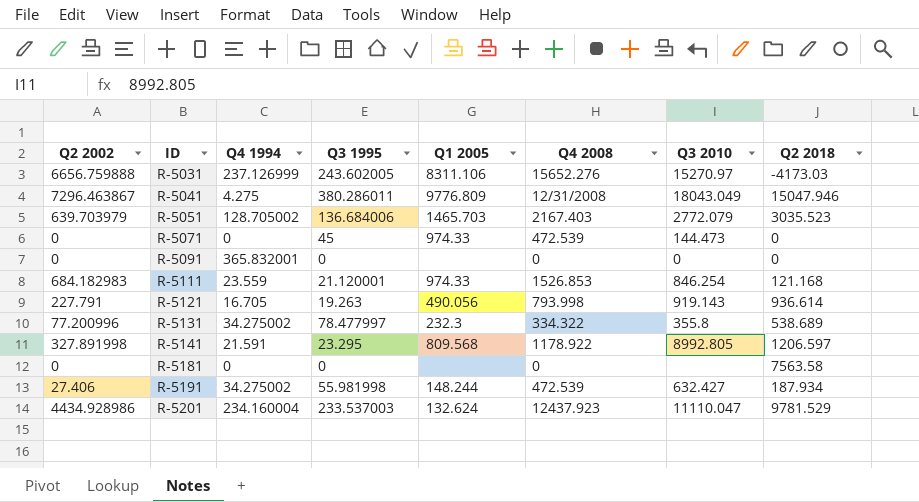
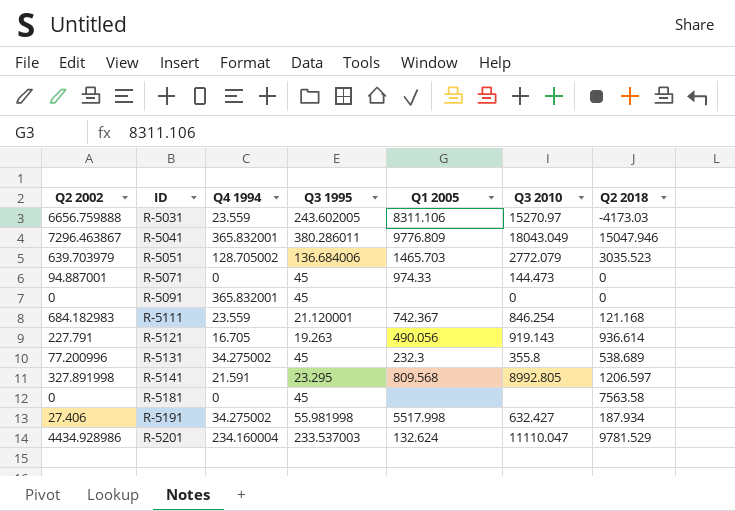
column Q4 2008 | position: 6 -> none
R-5031 | Q4 1994: 237.126999 -> 23.559
R-5041 | Q4 1994: 4.275 -> 365.832001
R-5071 | Q2 2002: 0 -> 94.887001
R-5091 | Q3 1995: 0 -> 45
R-5111 | Q1 2005: 974.33 -> 742.367
R-5131 | Q3 1995: 78.477997 -> 45
R-5181 | Q3 1995: 0 -> 45
R-5191 | Q1 2005: 148.244 -> 5517.998

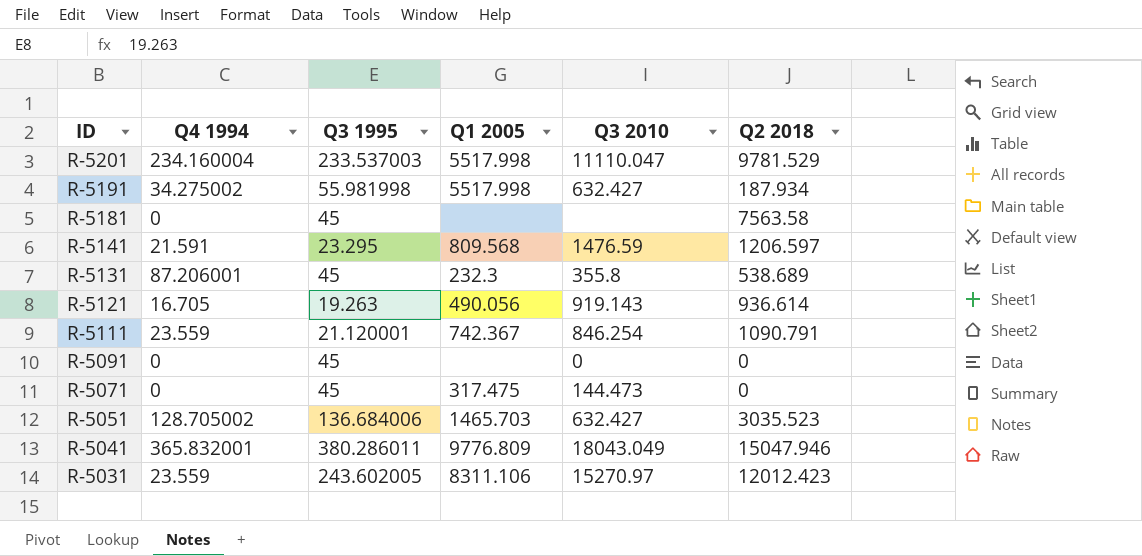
row order: ID ascending -> ID descending
column Q2 2002 | position: 1 -> none
R-5201 | Q1 2005: 132.624 -> 5517.998
R-5141 | Q3 2010: 8992.805 -> 1476.59
R-5131 | Q4 1994: 34.275002 -> 87.206001
R-5111 | Q2 2018: 121.168 -> 1090.791
R-5091 | Q4 1994: 365.832001 -> 0
R-5071 | Q1 2005: 974.33 -> 317.475
R-5051 | Q3 2010: 2772.079 -> 632.427
R-5031 | Q2 2018: -4173.03 -> 12012.423

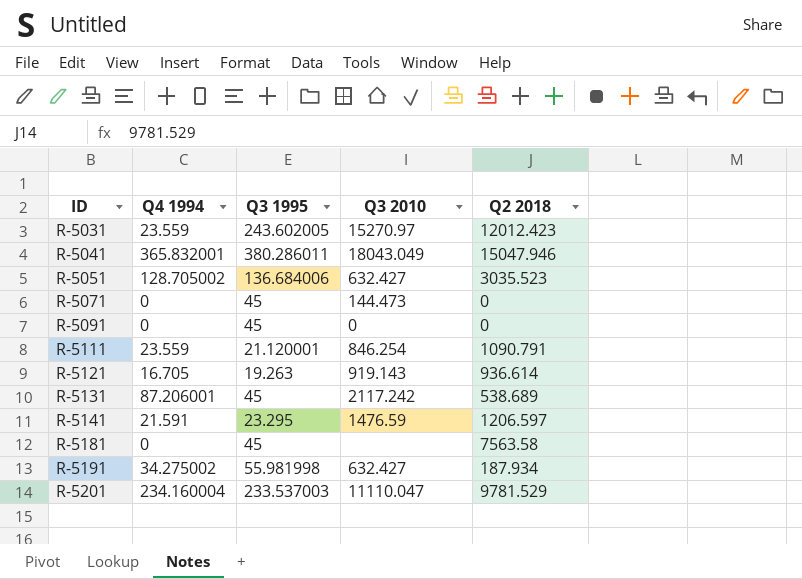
row order: ID descending -> ID ascending
column Q1 2005 | position: 4 -> none
R-5131 | Q3 2010: 355.8 -> 2117.242

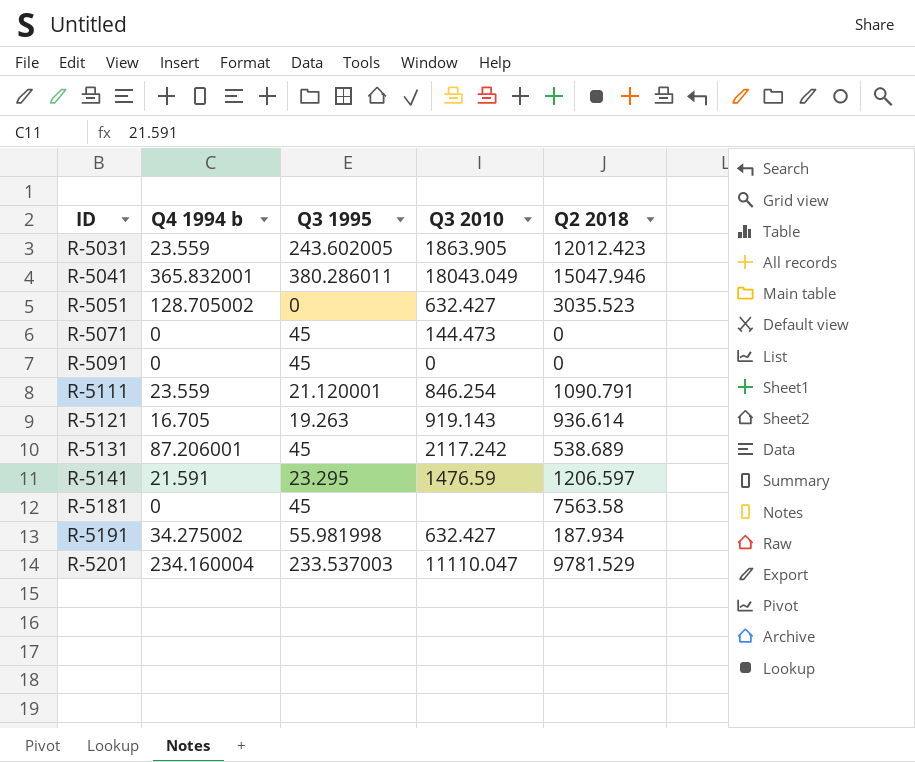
column name: Q4 1994 -> Q4 1994 b
R-5031 | Q3 2010: 15270.97 -> 1863.905
R-5051 | Q3 1995: 136.684006 -> 0

